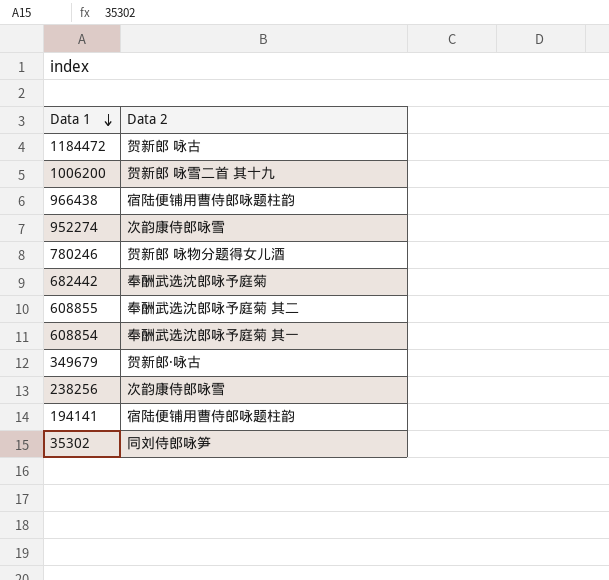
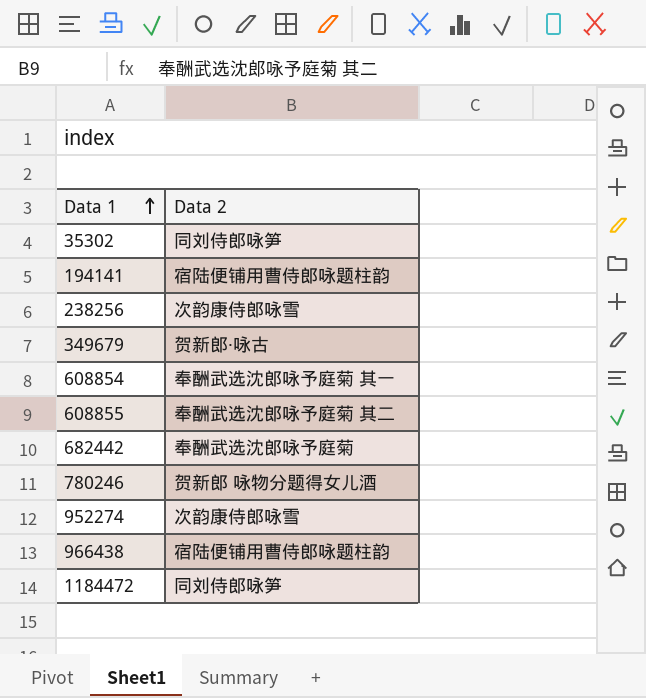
row order: Data 1 descending -> Data 1 ascending
row 1006200: 贺新郎 咏雪二首 其十九 -> none
1184472 | Data 2: 贺新郎 咏古 -> 同刘侍郎咏笋

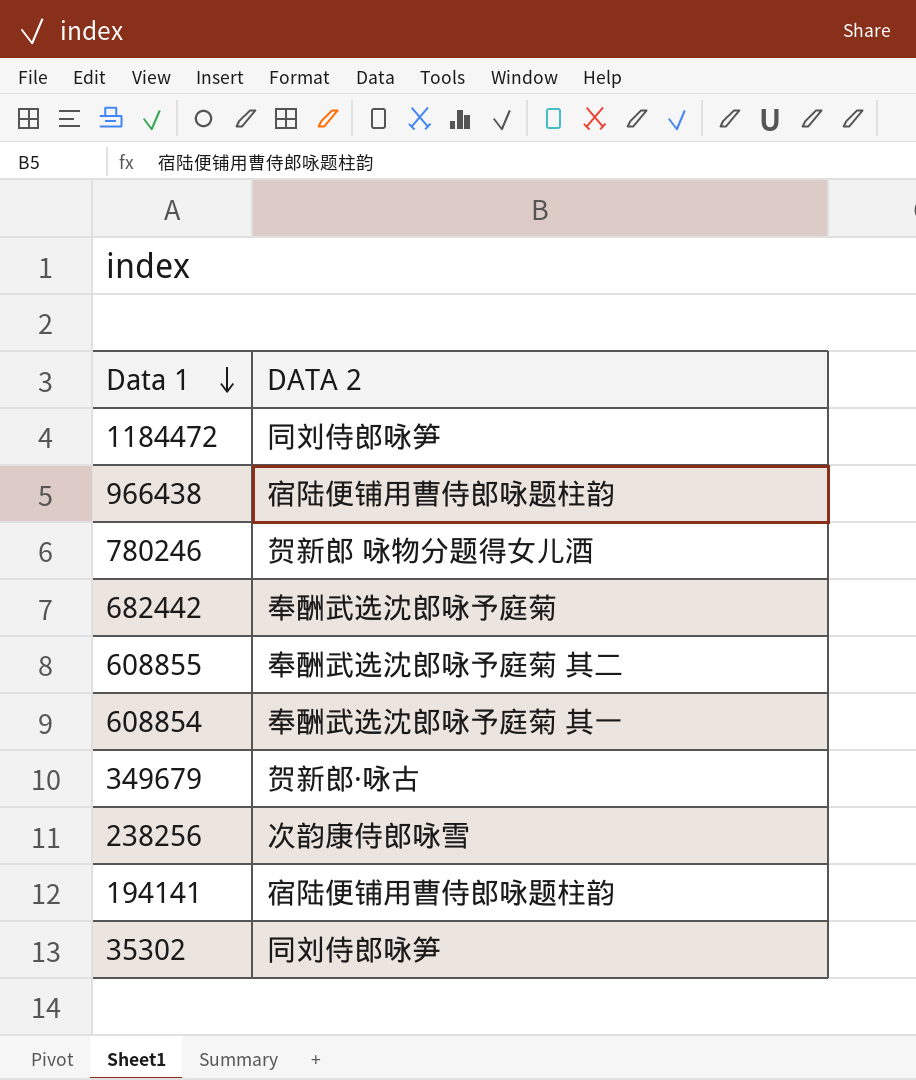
row order: Data 1 ascending -> Data 1 descending
column name: Data 2 -> DATA 2
row 952274: 次韵康侍郎咏雪 -> none

